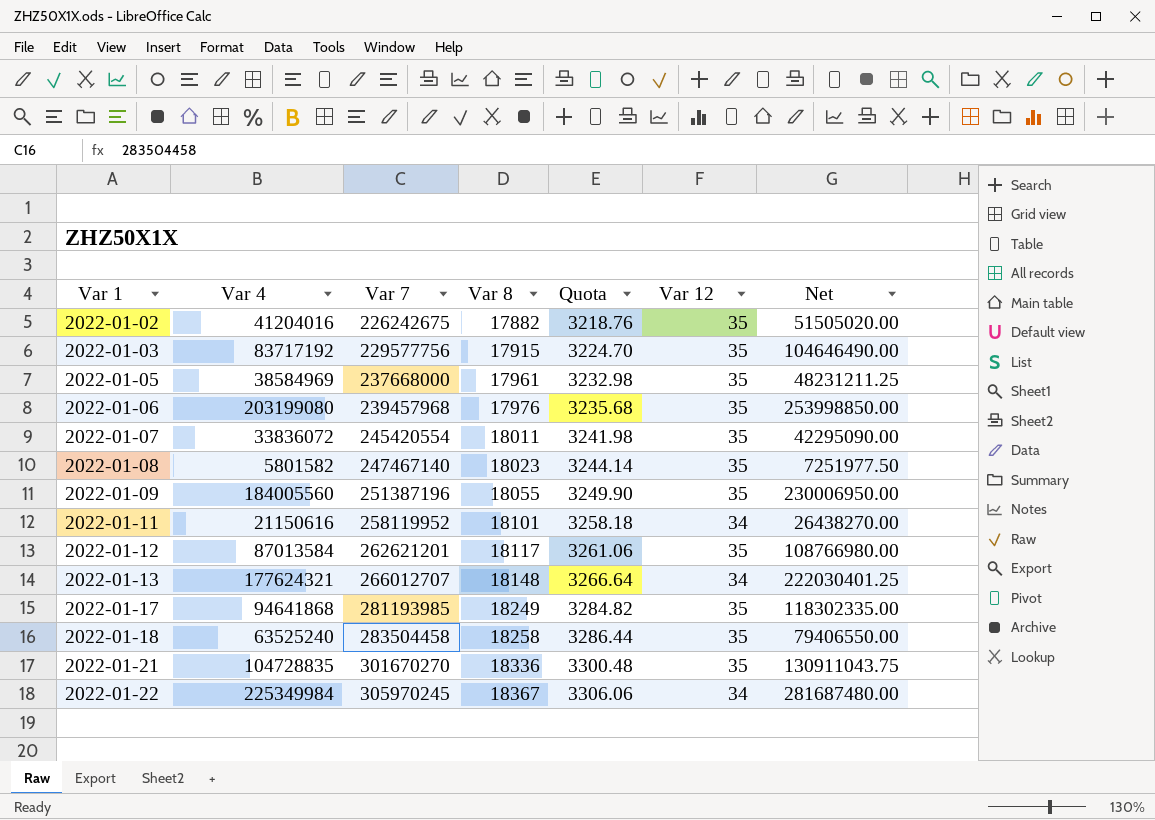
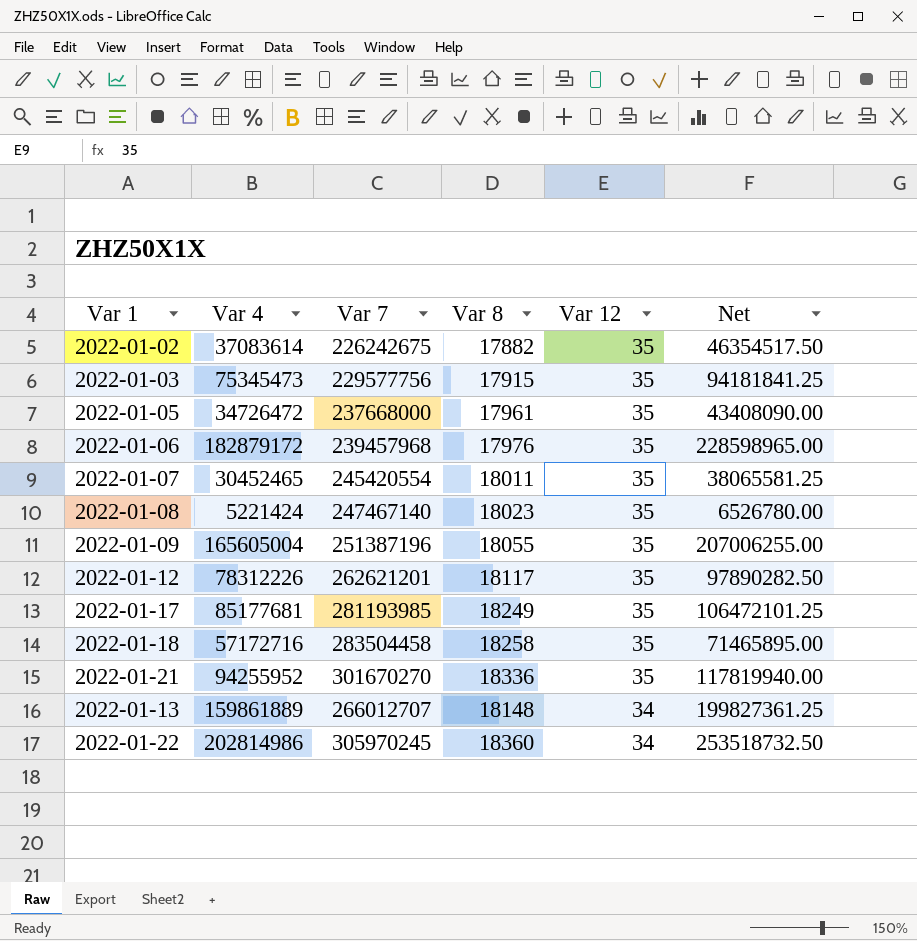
row order: Var 1 ascending -> Var 12 descending
column Quota | formula: [Var 8] * 0.18 -> none
row 2022-01-11: 21150616 | 258119952 | 18101 | 3258.18 | 34 | 26438270.00 -> none
2022-01-02 | Var 4: 41204016 -> 37083614
2022-01-02 | Net: 51505020.00 -> 46354517.50
2022-01-03 | Var 4: 83717192 -> 75345473
2022-01-03 | Net: 104646490.00 -> 94181841.25
2022-01-05 | Var 4: 38584969 -> 34726472
2022-01-05 | Net: 48231211.25 -> 43408090.00
2022-01-06 | Var 4: 203199080 -> 182879172
2022-01-06 | Net: 253998850.00 -> 228598965.00
2022-01-07 | Var 4: 33836072 -> 30452465
2022-01-07 | Net: 42295090.00 -> 38065581.25
2022-01-08 | Var 4: 5801582 -> 5221424
2022-01-08 | Net: 7251977.50 -> 6526780.00
2022-01-09 | Var 4: 184005560 -> 165605004
2022-01-09 | Net: 230006950.00 -> 207006255.00
2022-01-12 | Var 4: 87013584 -> 78312226
2022-01-12 | Net: 108766980.00 -> 97890282.50
2022-01-17 | Var 4: 94641868 -> 85177681
2022-01-17 | Net: 118302335.00 -> 106472101.25
2022-01-18 | Var 4: 63525240 -> 57172716
2022-01-18 | Net: 79406550.00 -> 71465895.00
2022-01-21 | Var 4: 104728835 -> 94255952
2022-01-21 | Net: 130911043.75 -> 117819940.00
2022-01-13 | Var 4: 177624321 -> 159861889
2022-01-13 | Net: 222030401.25 -> 199827361.25
2022-01-22 | Var 4: 225349984 -> 202814986
2022-01-22 | Var 8: 18367 -> 18360
2022-01-22 | Net: 281687480.00 -> 253518732.50

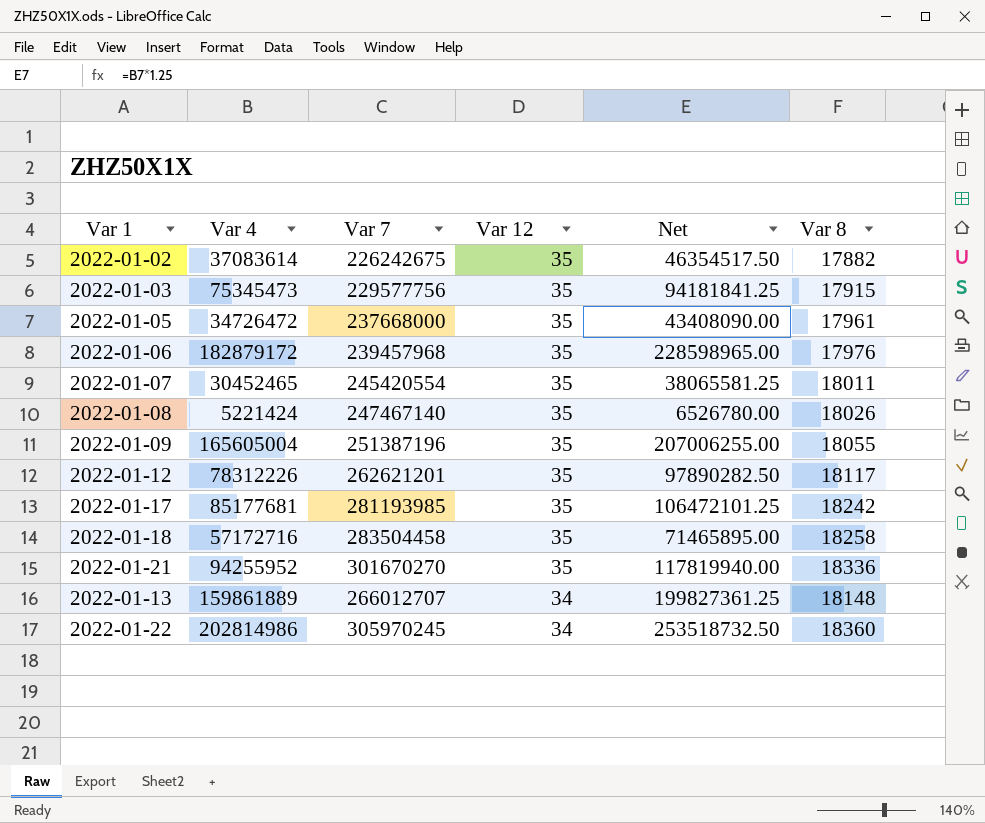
column Var 8 | position: 4 -> 6
2022-01-08 | Var 8: 18023 -> 18026
2022-01-17 | Var 8: 18249 -> 18242

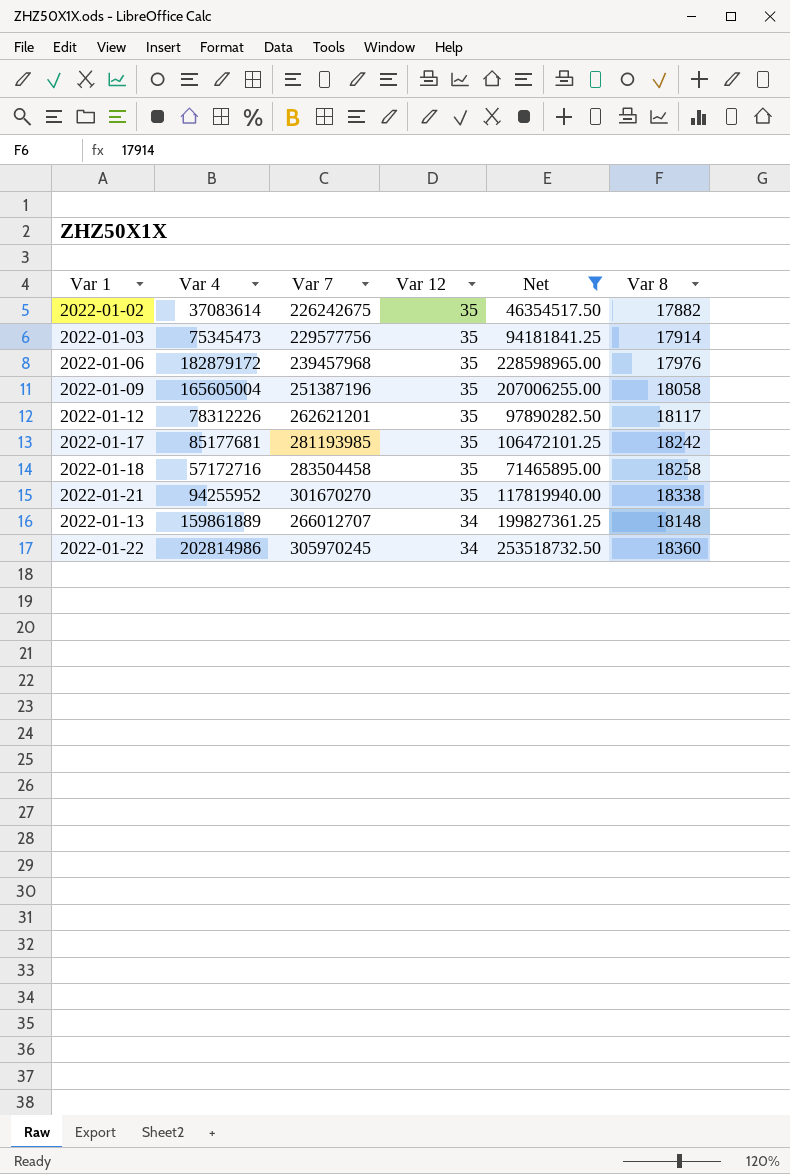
filter: none -> Net >= 46354517.50
2022-01-03 | Var 8: 17915 -> 17914
2022-01-09 | Var 8: 18055 -> 18058
2022-01-21 | Var 8: 18336 -> 18338

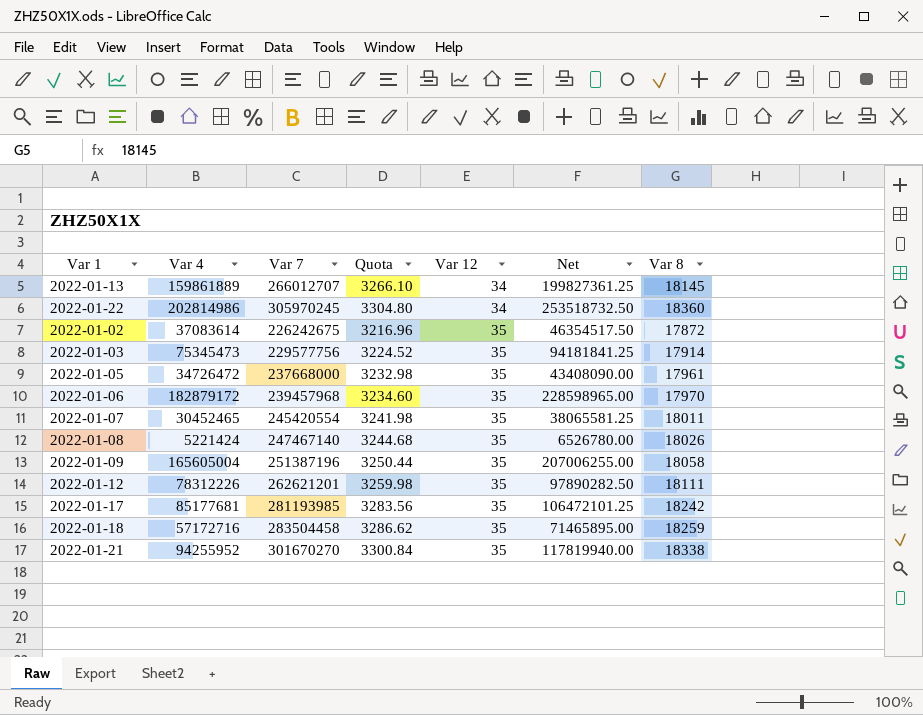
filter: Net >= 46354517.50 -> none
row order: Var 12 descending -> Var 12 ascending
column Quota | formula: none -> [Var 8] * 0.18
2022-01-13 | Var 8: 18148 -> 18145
2022-01-02 | Var 8: 17882 -> 17872
2022-01-06 | Var 8: 17976 -> 17970
2022-01-12 | Var 8: 18117 -> 18111
2022-01-18 | Var 8: 18258 -> 18259

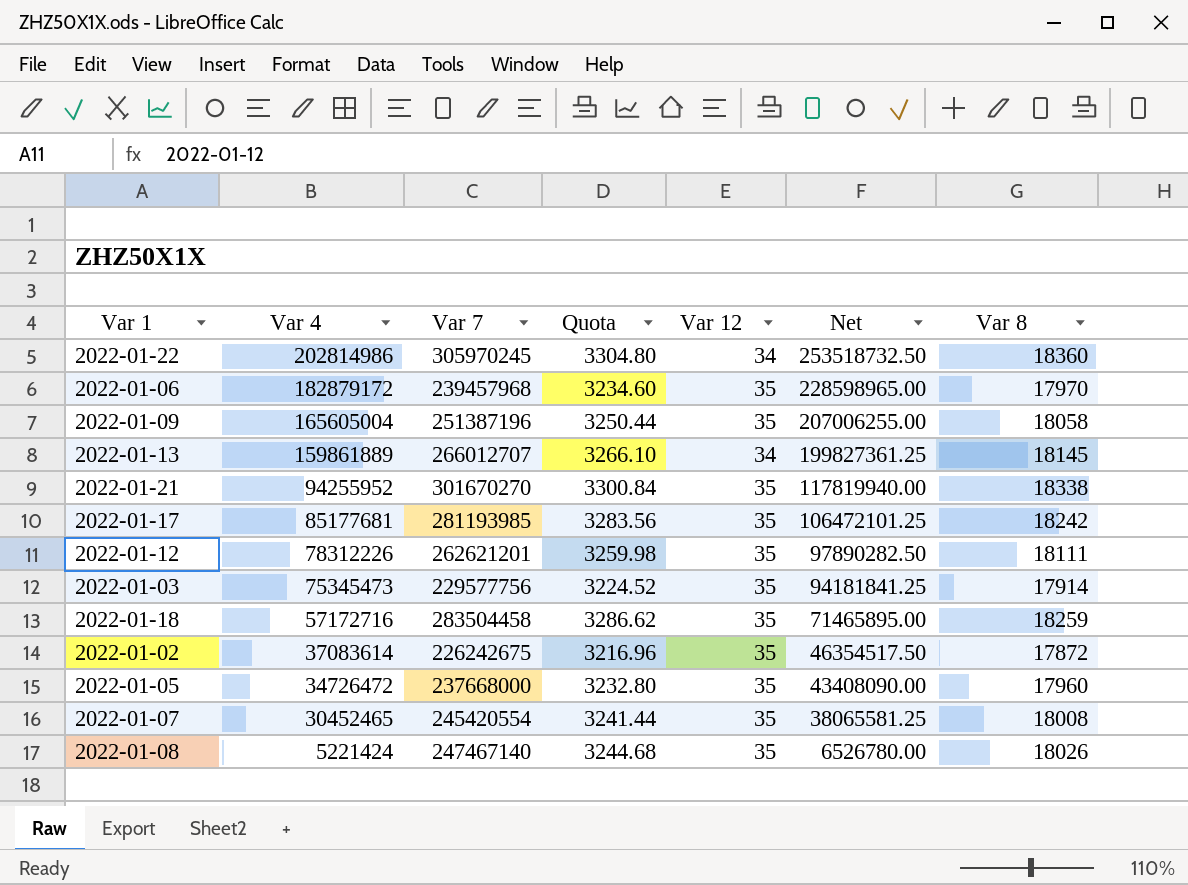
row order: Var 12 ascending -> Var 4 descending
2022-01-05 | Quota: 3232.98 -> 3232.80
2022-01-05 | Var 8: 17961 -> 17960
2022-01-07 | Quota: 3241.98 -> 3241.44
2022-01-07 | Var 8: 18011 -> 18008

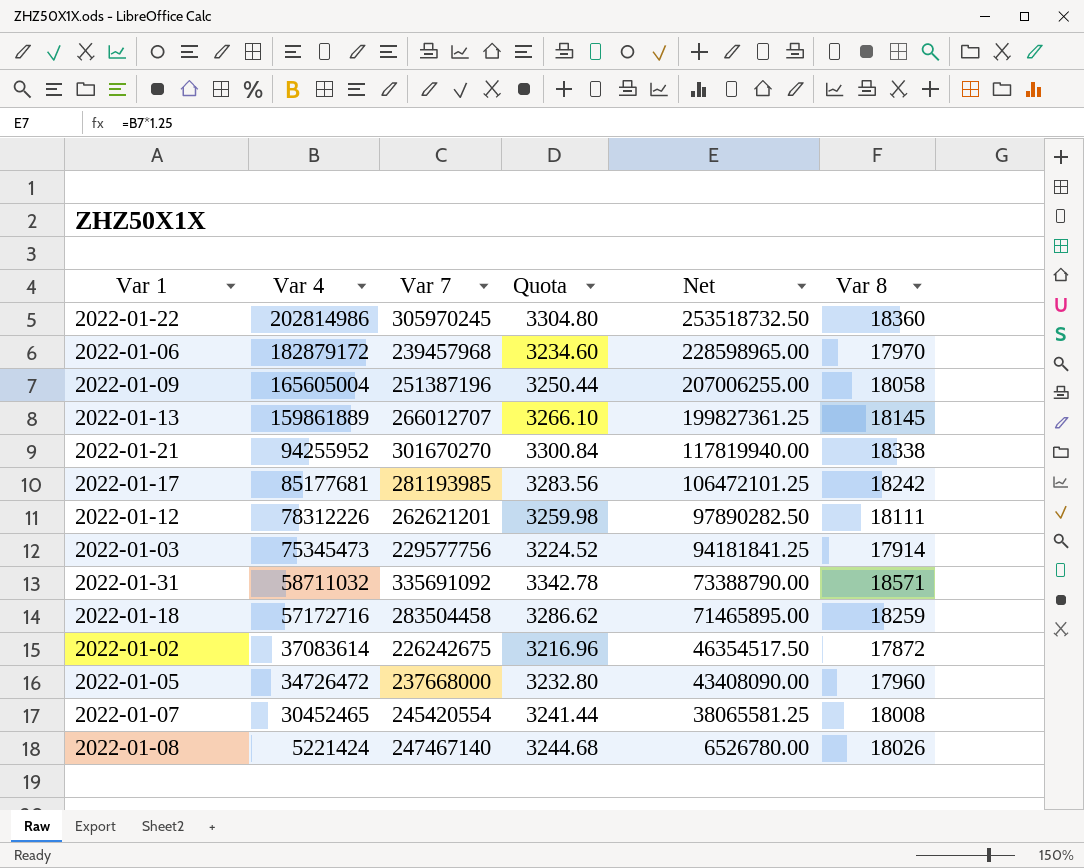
column Var 12 | position: 5 -> none
row 2022-01-31: none -> 58711032 | 335691092 | 3342.78 | 73388790.00 | 18571

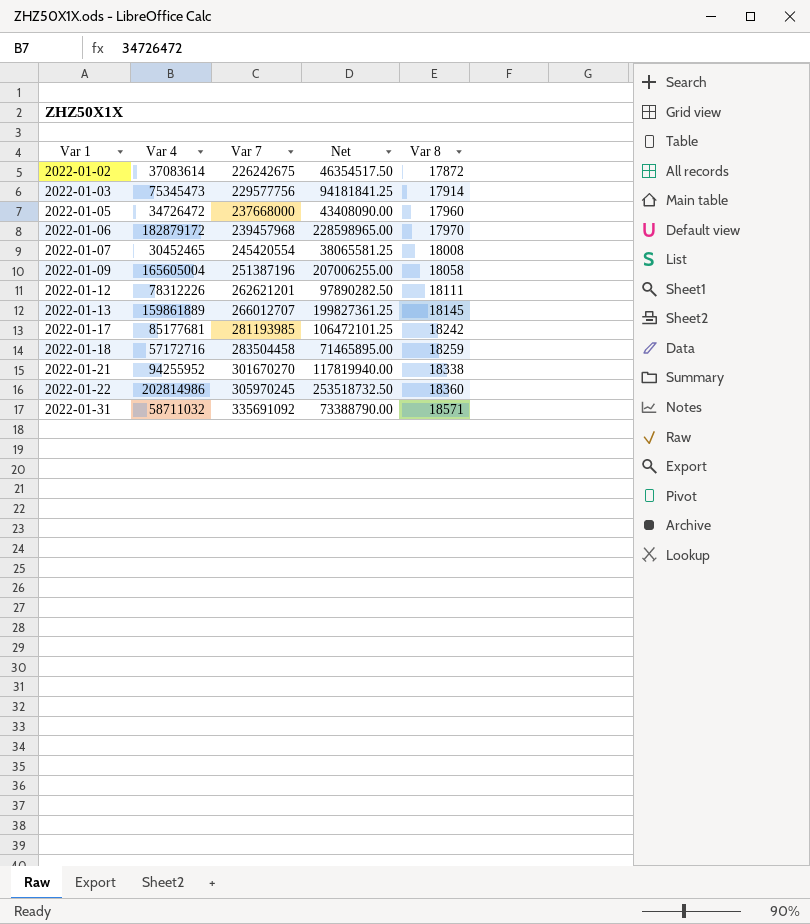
row order: Var 4 descending -> Var 1 ascending
column Quota | formula: [Var 8] * 0.18 -> none
row 2022-01-08: 5221424 | 247467140 | 3244.68 | 6526780.00 | 18026 -> none

